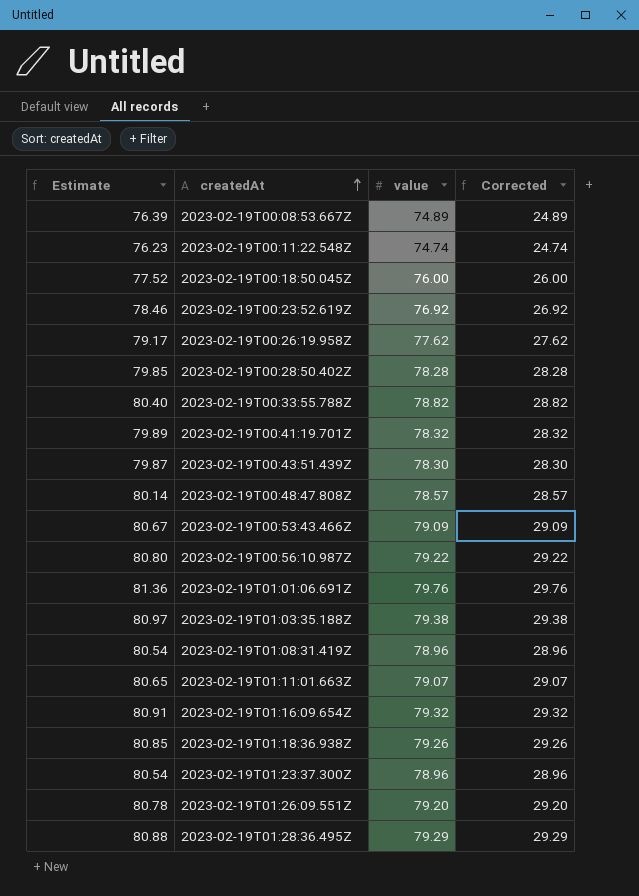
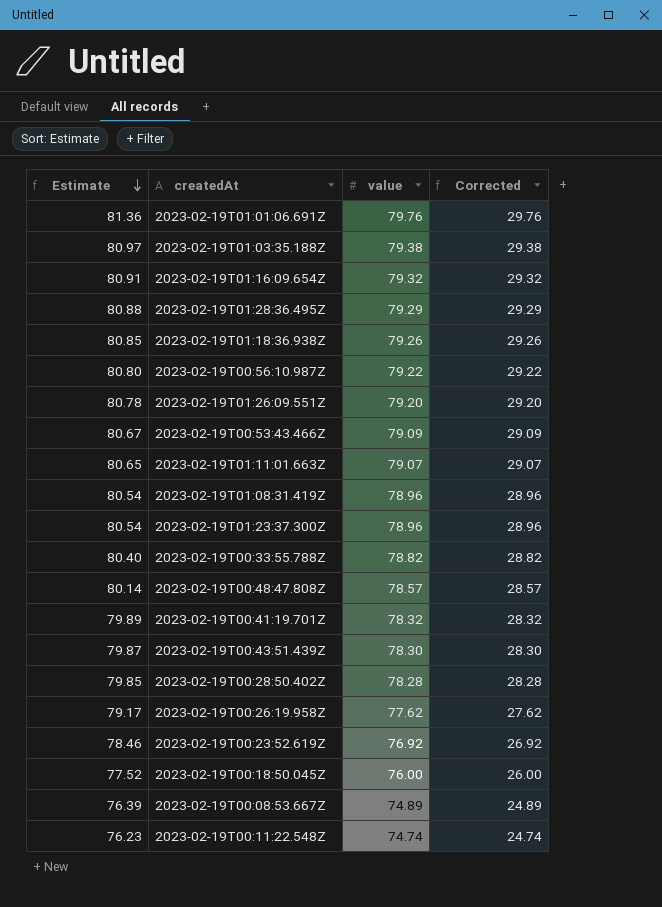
row order: createdAt ascending -> Estimate descending

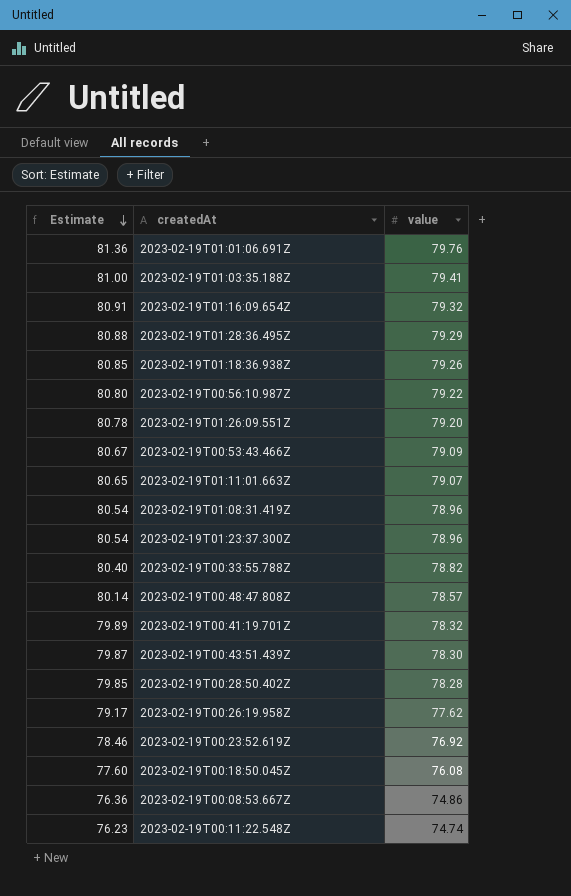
column Corrected | formula: [value] - 50 -> none
2023-02-19T01:03:35.188Z | Estimate: 80.97 -> 81.00
2023-02-19T01:03:35.188Z | value: 79.38 -> 79.41
2023-02-19T00:18:50.045Z | Estimate: 77.52 -> 77.60
2023-02-19T00:18:50.045Z | value: 76.00 -> 76.08
2023-02-19T00:08:53.667Z | Estimate: 76.39 -> 76.36
2023-02-19T00:08:53.667Z | value: 74.89 -> 74.86

